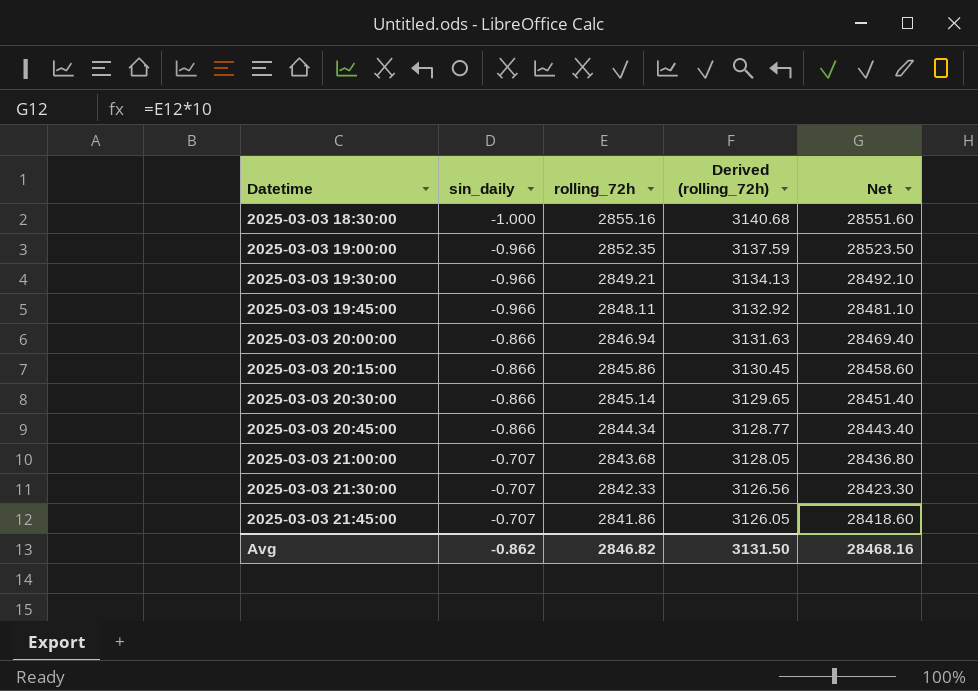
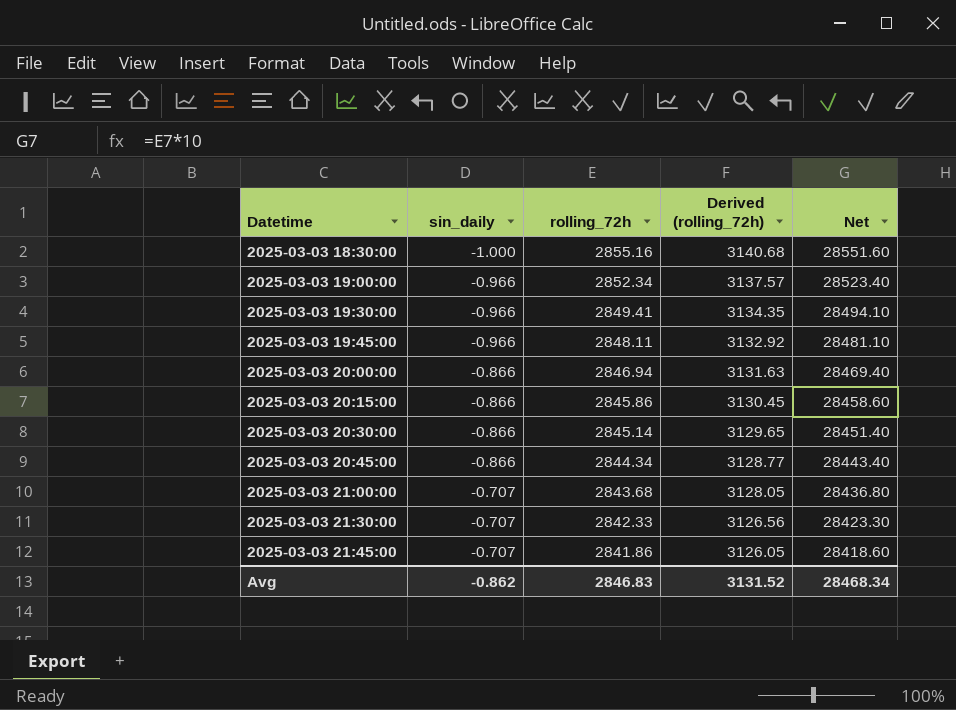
2025-03-03 19:00:00 | rolling_72h: 2852.35 -> 2852.34
2025-03-03 19:00:00 | Derived (rolling_72h): 3137.59 -> 3137.57
2025-03-03 19:00:00 | Net: 28523.50 -> 28523.40
2025-03-03 19:30:00 | rolling_72h: 2849.21 -> 2849.41
2025-03-03 19:30:00 | Derived (rolling_72h): 3134.13 -> 3134.35
2025-03-03 19:30:00 | Net: 28492.10 -> 28494.10
Avg | rolling_72h: 2846.82 -> 2846.83
Avg | Derived (rolling_72h): 3131.50 -> 3131.52
Avg | Net: 28468.16 -> 28468.34

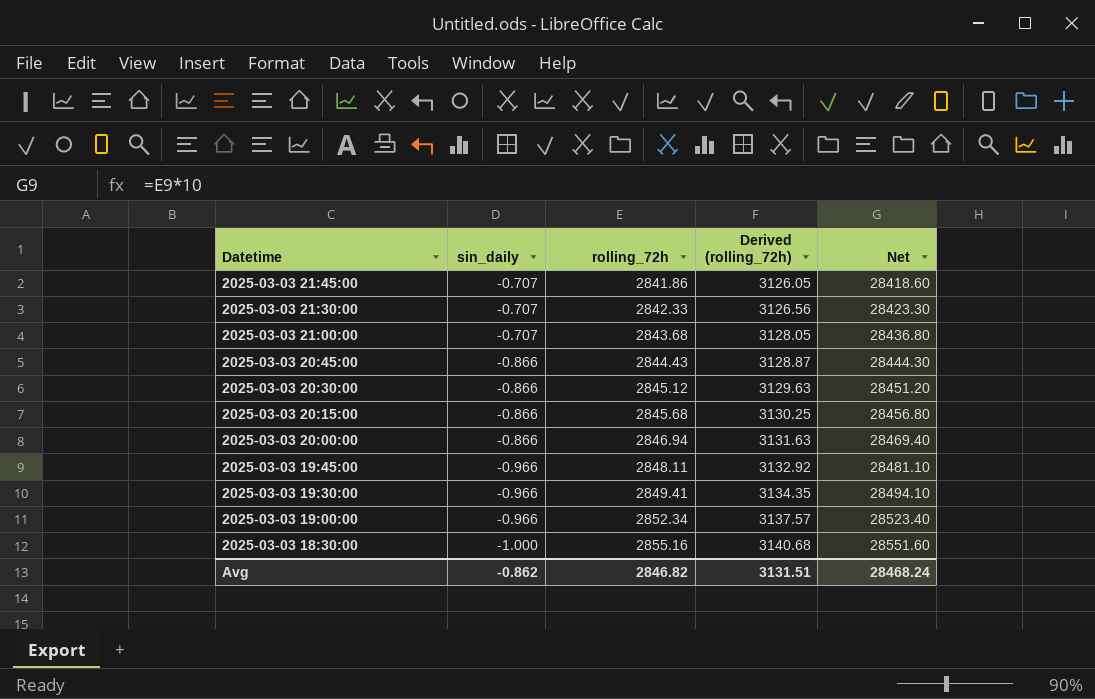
row order: Datetime ascending -> Datetime descending
2025-03-03 20:45:00 | rolling_72h: 2844.34 -> 2844.43
2025-03-03 20:45:00 | Derived (rolling_72h): 3128.77 -> 3128.87
2025-03-03 20:45:00 | Net: 28443.40 -> 28444.30
2025-03-03 20:30:00 | rolling_72h: 2845.14 -> 2845.12
2025-03-03 20:30:00 | Derived (rolling_72h): 3129.65 -> 3129.63
2025-03-03 20:30:00 | Net: 28451.40 -> 28451.20
2025-03-03 20:15:00 | rolling_72h: 2845.86 -> 2845.68
2025-03-03 20:15:00 | Derived (rolling_72h): 3130.45 -> 3130.25
2025-03-03 20:15:00 | Net: 28458.60 -> 28456.80
Avg | rolling_72h: 2846.83 -> 2846.82
Avg | Derived (rolling_72h): 3131.52 -> 3131.51
Avg | Net: 28468.34 -> 28468.24

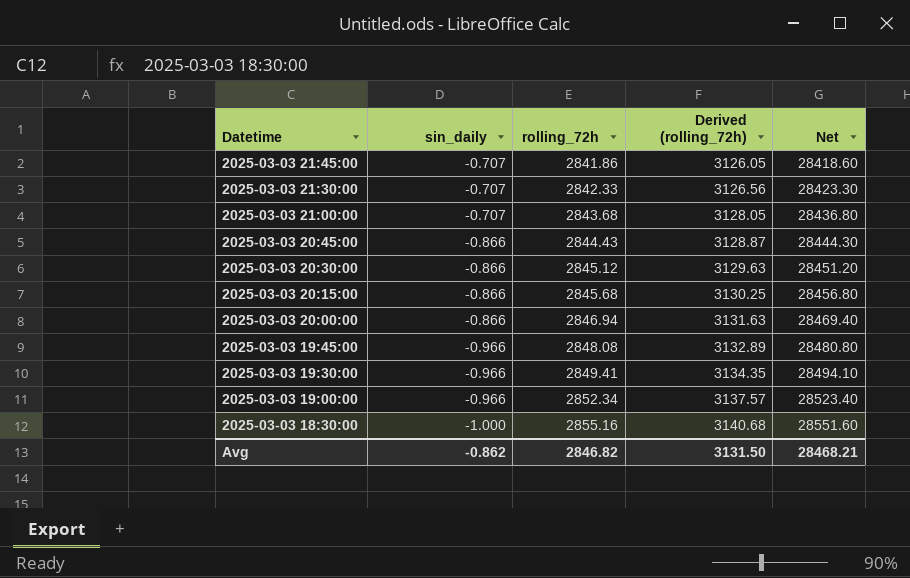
2025-03-03 19:45:00 | rolling_72h: 2848.11 -> 2848.08
2025-03-03 19:45:00 | Derived (rolling_72h): 3132.92 -> 3132.89
2025-03-03 19:45:00 | Net: 28481.10 -> 28480.80
Avg | Derived (rolling_72h): 3131.51 -> 3131.50
Avg | Net: 28468.24 -> 28468.21

